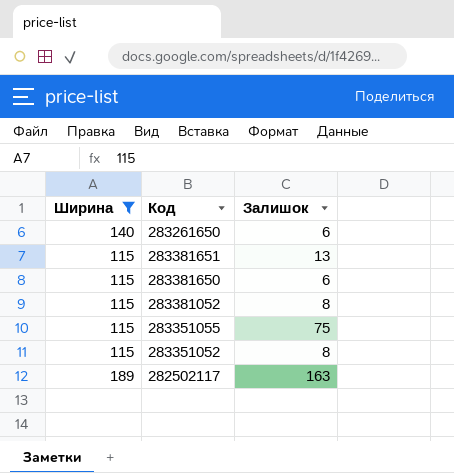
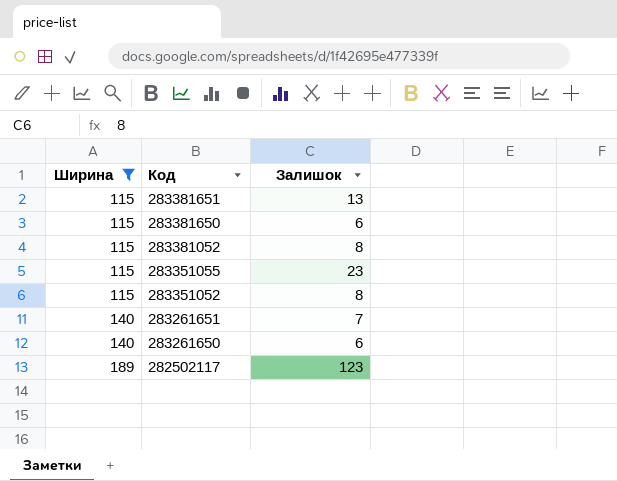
row order: none -> Ширина ascending
283351055 | Залишок: 75 -> 23
row 283261651: none -> 140 | 7
282502117 | Залишок: 163 -> 123

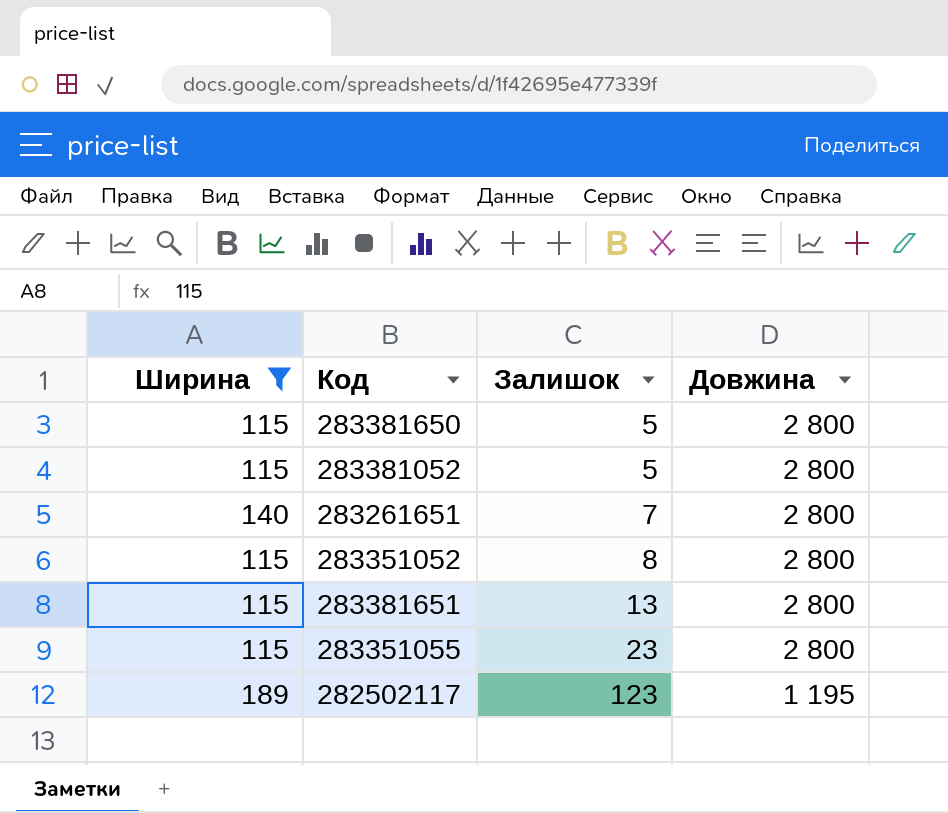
row order: Ширина ascending -> Залишок ascending
column Довжина | position: none -> 4
row 283261650: 140 | 6 -> none
283381650 | Залишок: 6 -> 5
283381052 | Залишок: 8 -> 5

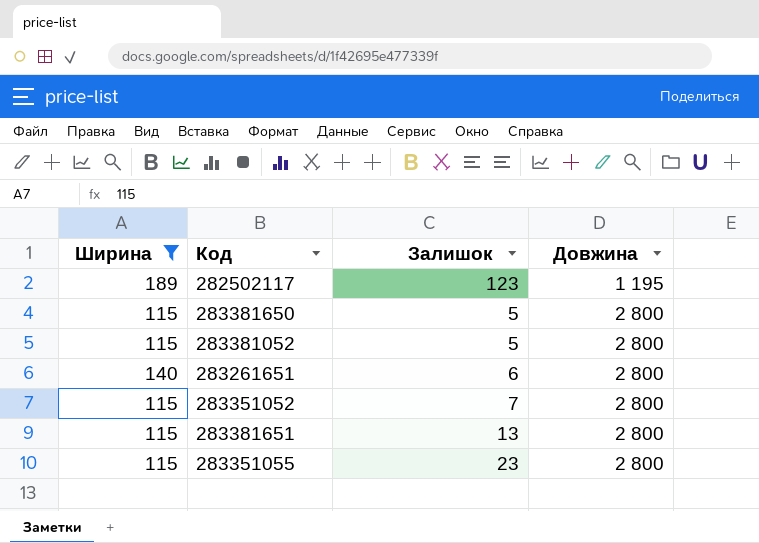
row order: Залишок ascending -> Довжина ascending
283261651 | Залишок: 7 -> 6
283351052 | Залишок: 8 -> 7

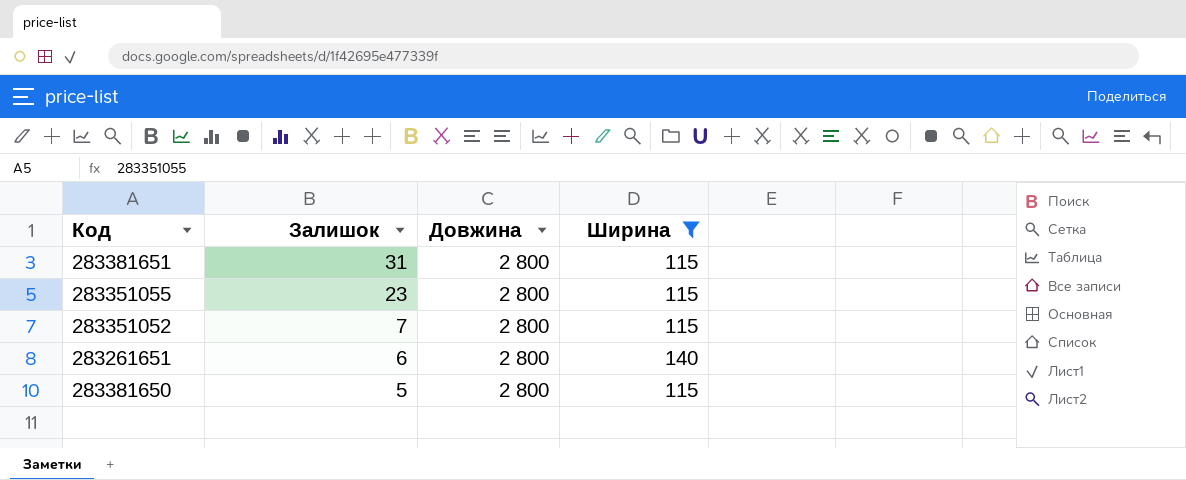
row order: Довжина ascending -> Залишок descending
column Ширина | position: 1 -> 4
row 282502117: 189 | 123 | 1 195 -> none
row 283381052: 115 | 5 | 2 800 -> none
283381651 | Залишок: 13 -> 31

